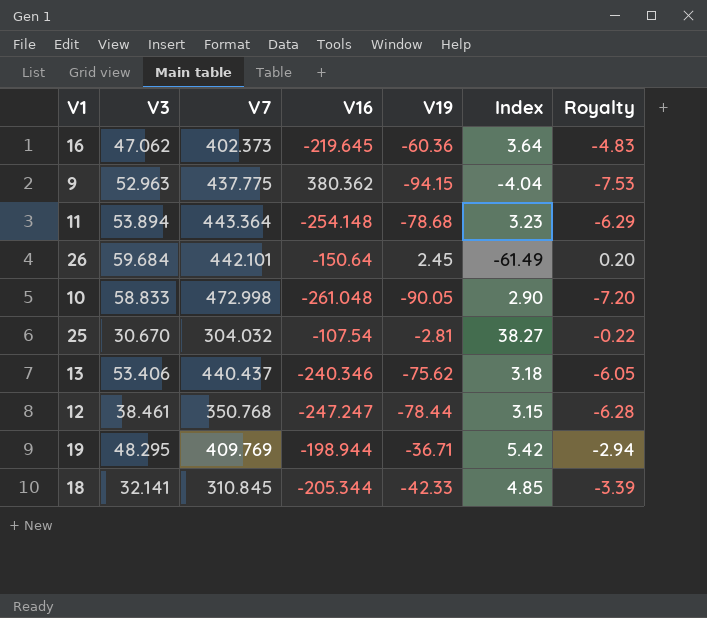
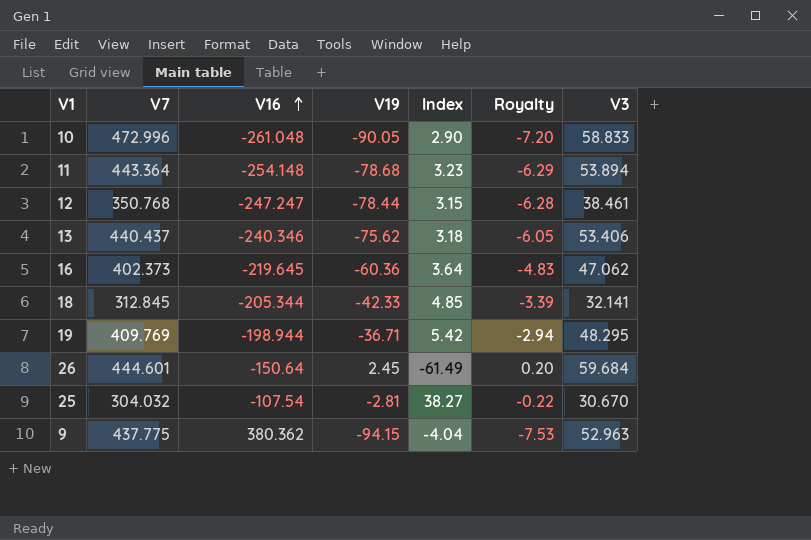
row order: none -> V16 ascending
column V3 | position: 2 -> 7
10 | V7: 472.998 -> 472.996
18 | V7: 310.845 -> 312.845
26 | V7: 442.101 -> 444.601

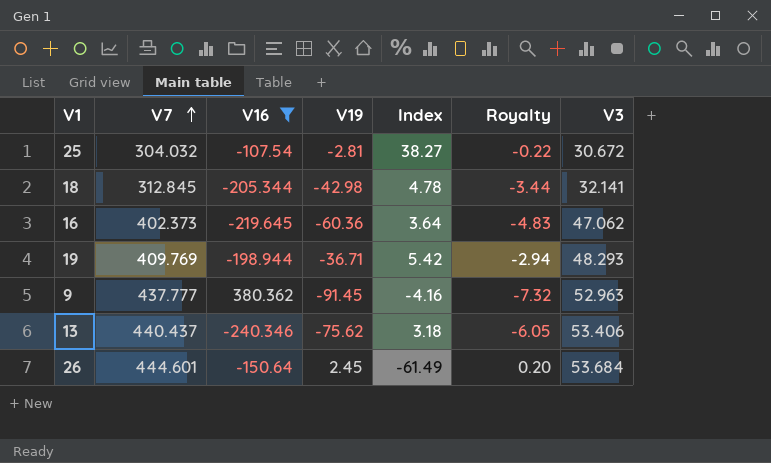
filter: none -> V16 >= -240.346
row order: V16 ascending -> V7 ascending
25 | V3: 30.670 -> 30.672
18 | V19: -42.33 -> -42.98
18 | Index: 4.85 -> 4.78
18 | Royalty: -3.39 -> -3.44
19 | V3: 48.295 -> 48.293
9 | V7: 437.775 -> 437.777
9 | V19: -94.15 -> -91.45
9 | Index: -4.04 -> -4.16
9 | Royalty: -7.53 -> -7.32
26 | V3: 59.684 -> 53.684

